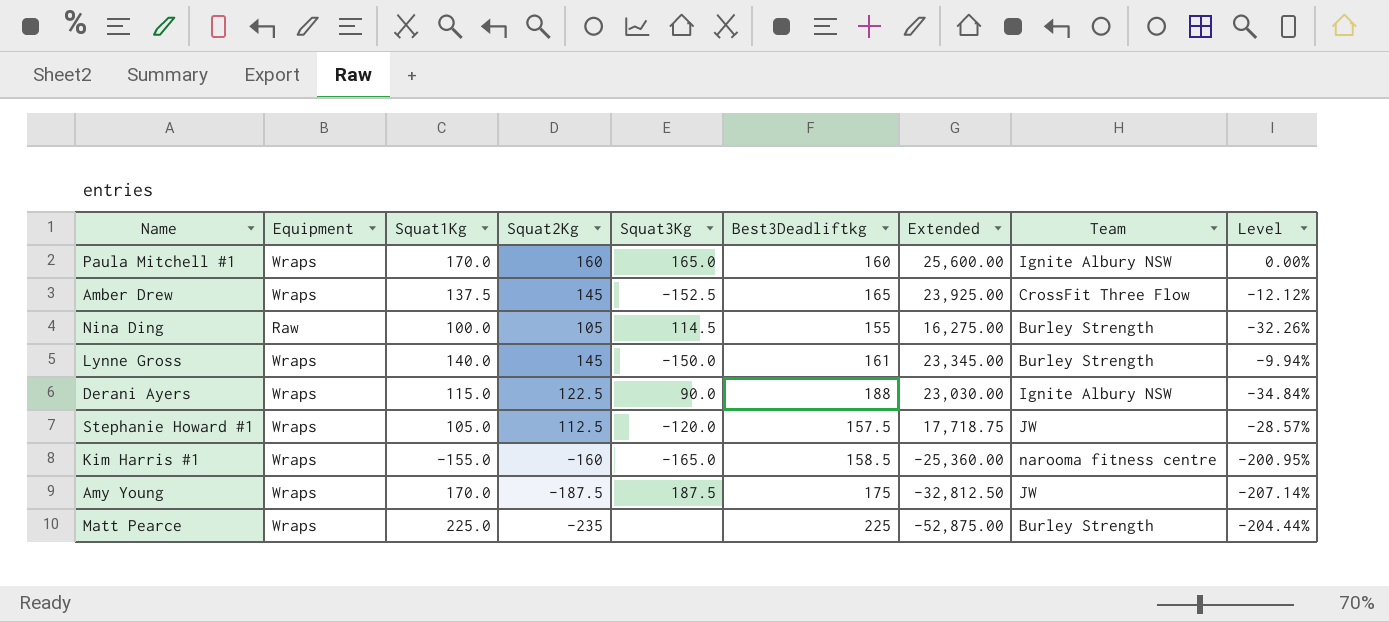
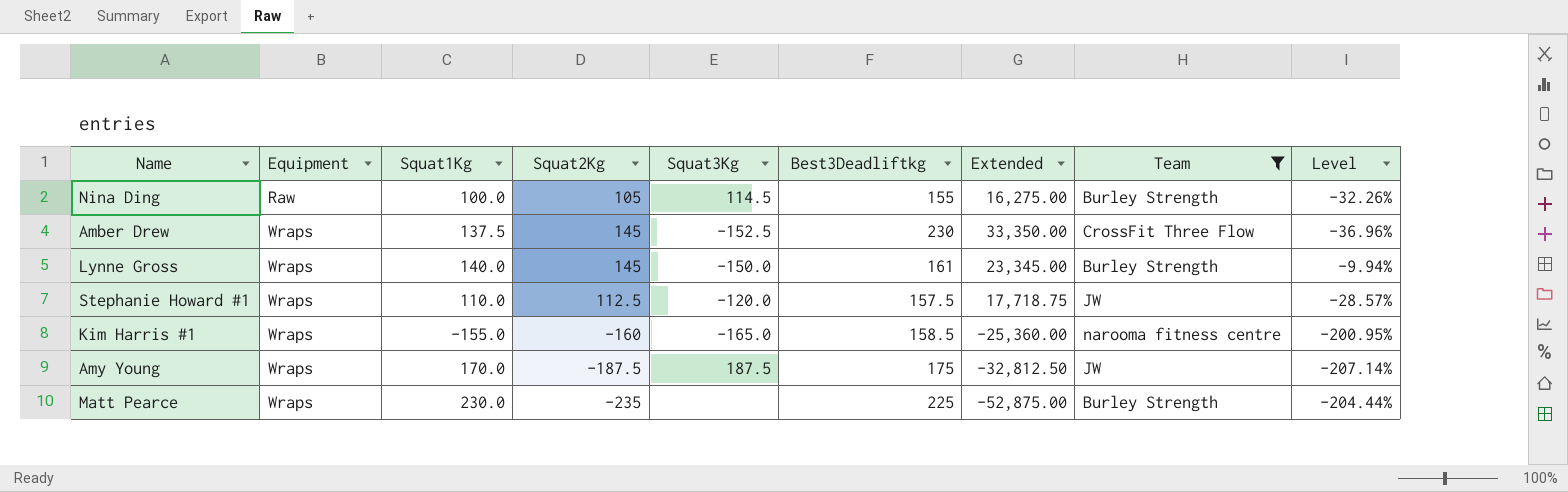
filter: none -> Team != Ignite Albury NSW
row order: none -> Equipment ascending
Amber Drew | Best3Deadliftkg: 165 -> 230
Amber Drew | Extended: 23,925.00 -> 33,350.00
Amber Drew | Level: -12.12% -> -36.96%
Stephanie Howard #1 | Squat1Kg: 105.0 -> 110.0
Matt Pearce | Squat1Kg: 225.0 -> 230.0

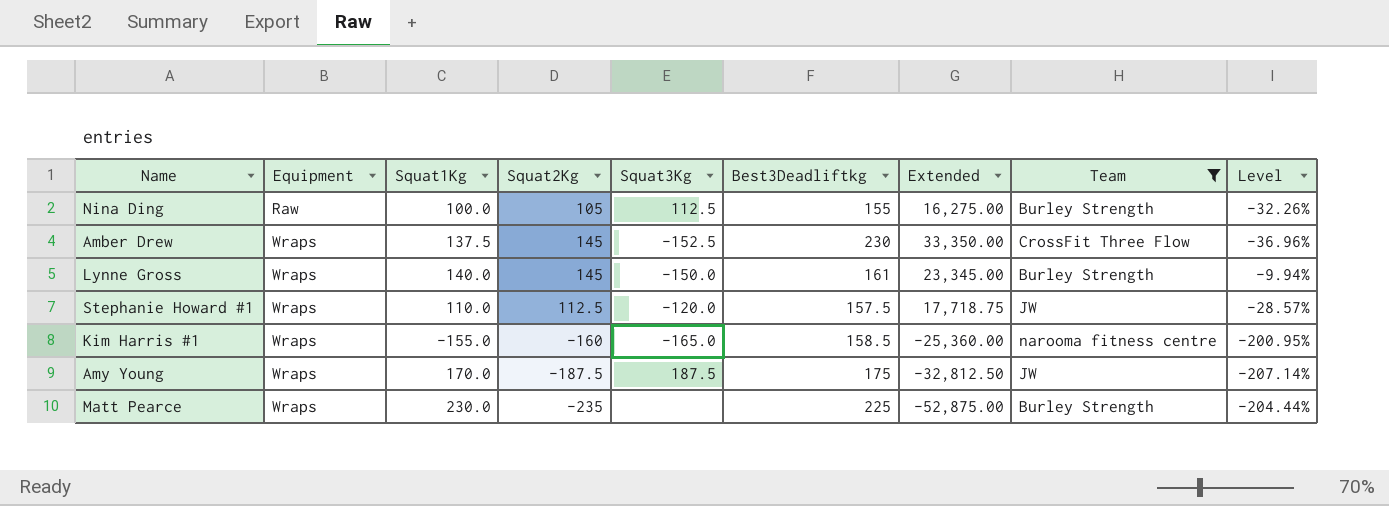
Nina Ding | Squat3Kg: 114.5 -> 112.5

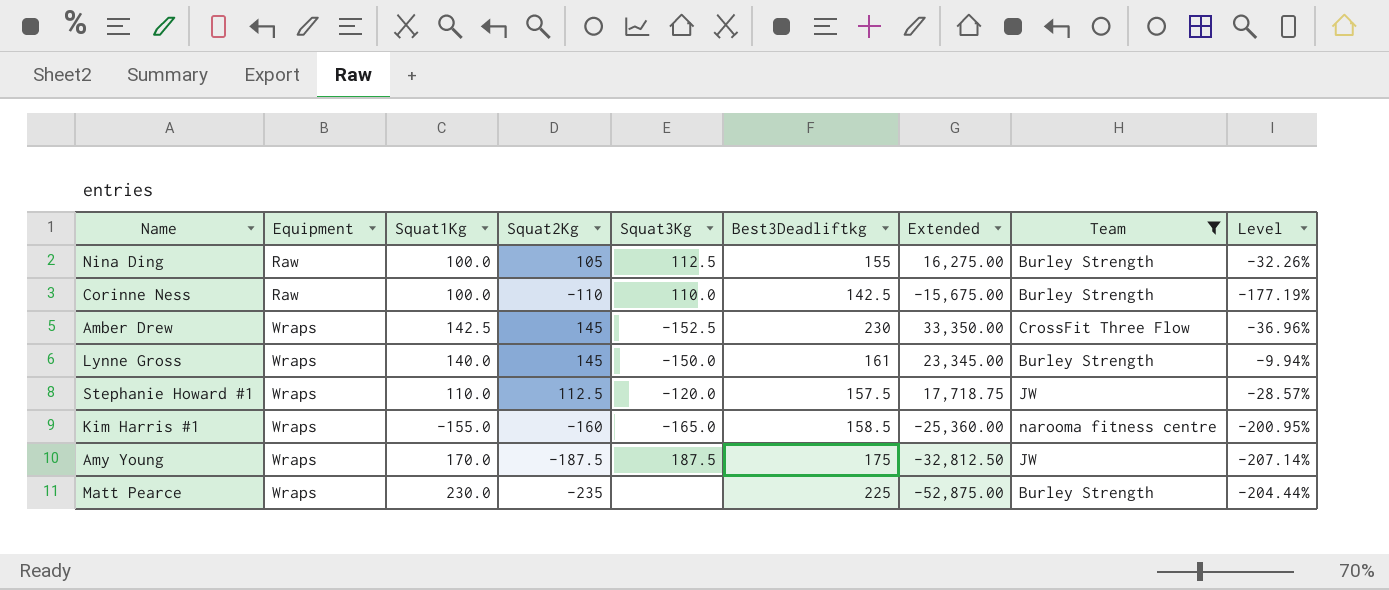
row Corinne Ness: none -> Raw | 100.0 | -110 | 110.0 | 142.5 | -15,675.00 | Burley Strength | -177.19%
Amber Drew | Squat1Kg: 137.5 -> 142.5

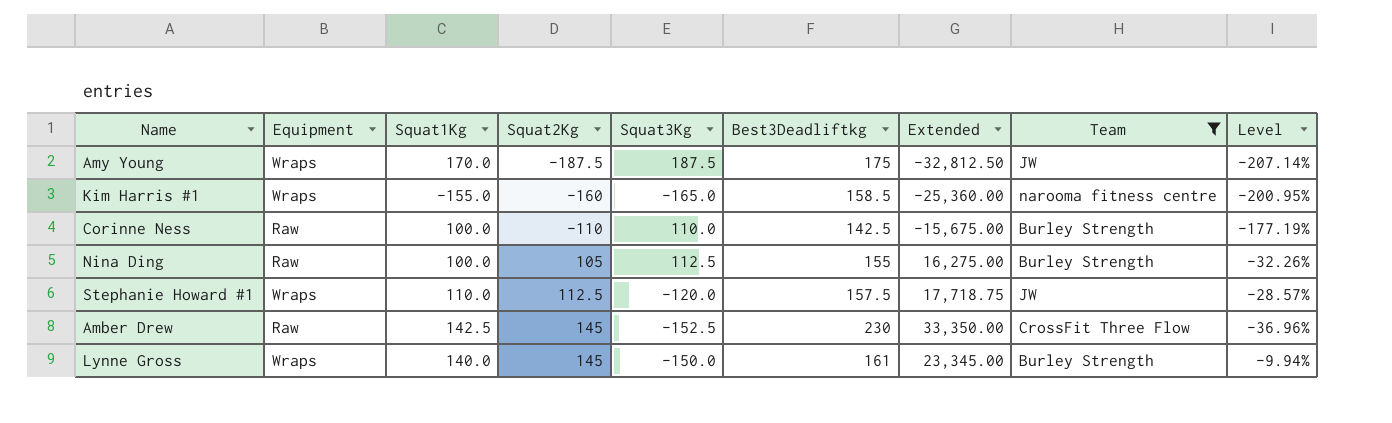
row order: Equipment ascending -> Squat2Kg ascending
row Matt Pearce: Wraps | 230.0 | -235 | none | 225 | -52,875.00 | Burley Strength | -204.44% -> none
Amber Drew | Equipment: Wraps -> Raw

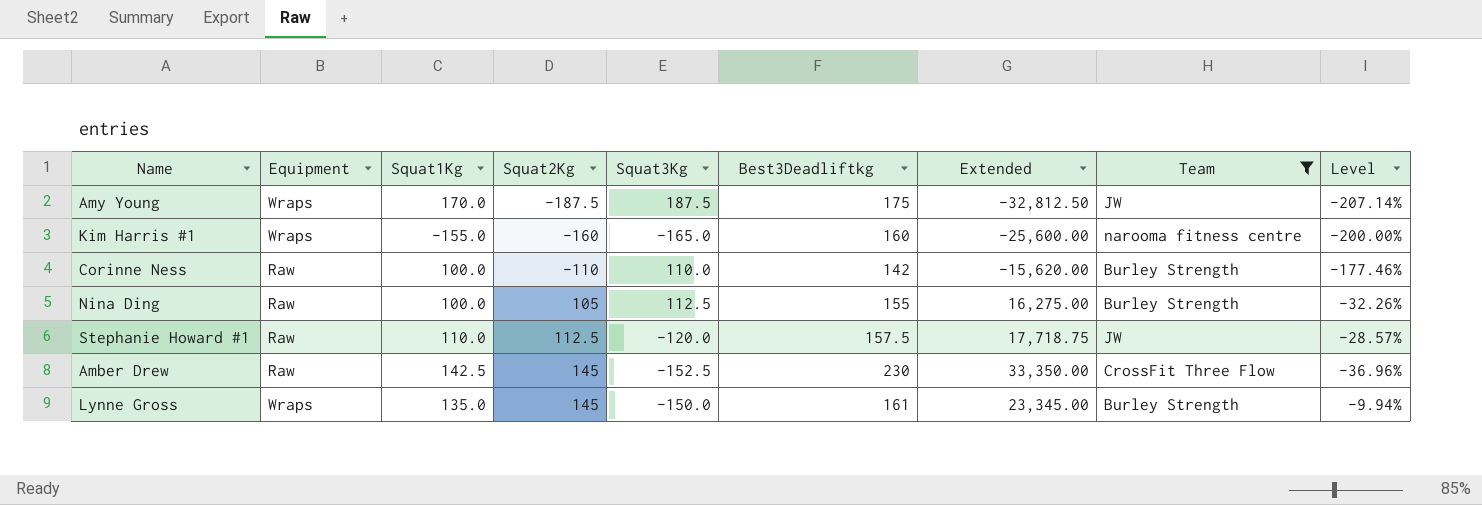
Kim Harris #1 | Best3Deadliftkg: 158.5 -> 160
Kim Harris #1 | Extended: -25,360.00 -> -25,600.00
Kim Harris #1 | Level: -200.95% -> -200.00%
Corinne Ness | Best3Deadliftkg: 142.5 -> 142
Corinne Ness | Extended: -15,675.00 -> -15,620.00
Corinne Ness | Level: -177.19% -> -177.46%
Stephanie Howard #1 | Equipment: Wraps -> Raw
Lynne Gross | Squat1Kg: 140.0 -> 135.0

